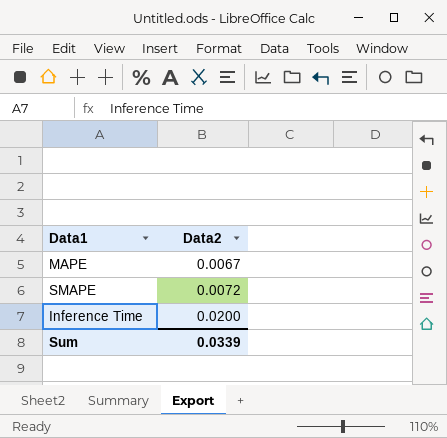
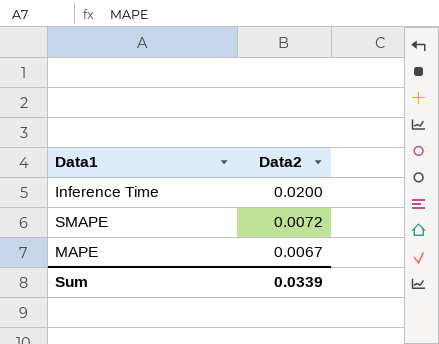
row order: Data2 ascending -> Data2 descending

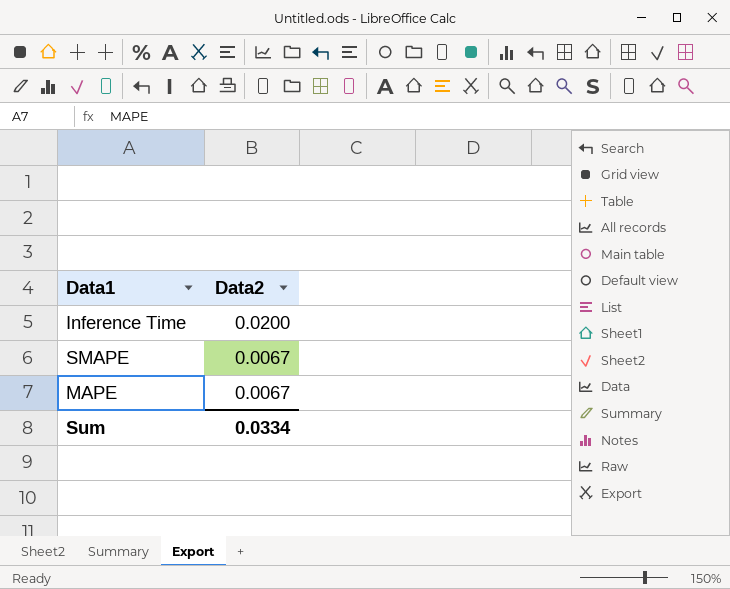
SMAPE | Data2: 0.0072 -> 0.0067
Sum | Data2: 0.0339 -> 0.0334

